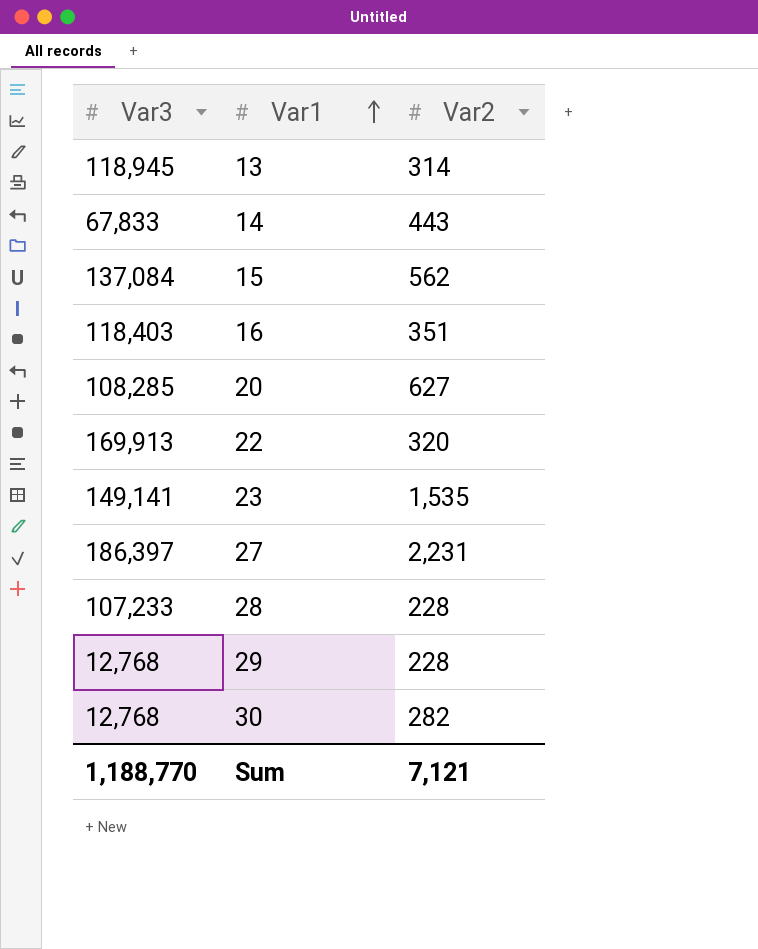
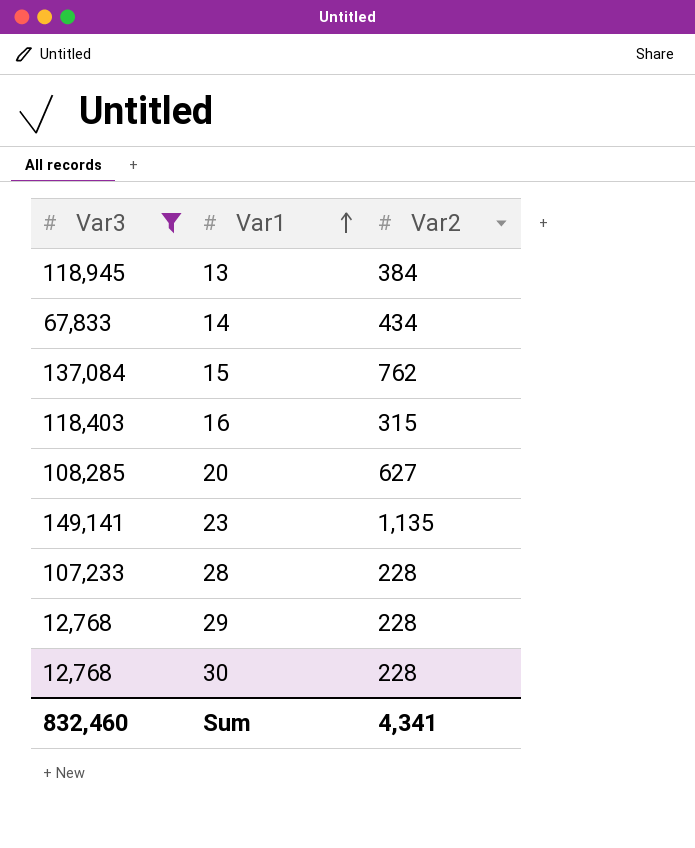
filter: none -> Var3 <= 149,141
13 | Var2: 314 -> 384
14 | Var2: 443 -> 434
15 | Var2: 562 -> 762
16 | Var2: 351 -> 315
23 | Var2: 1,535 -> 1,135
30 | Var2: 282 -> 228
Sum | Var3: 1,188,770 -> 832,460
Sum | Var2: 7,121 -> 4,341

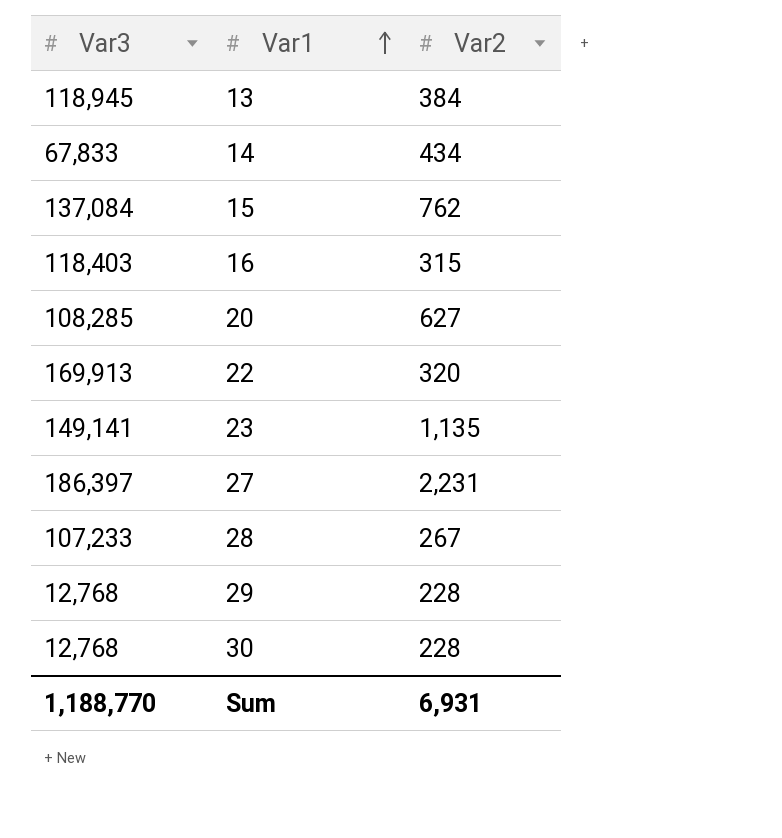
filter: Var3 <= 149,141 -> none
28 | Var2: 228 -> 267
Sum | Var3: 832,460 -> 1,188,770
Sum | Var2: 4,341 -> 6,931

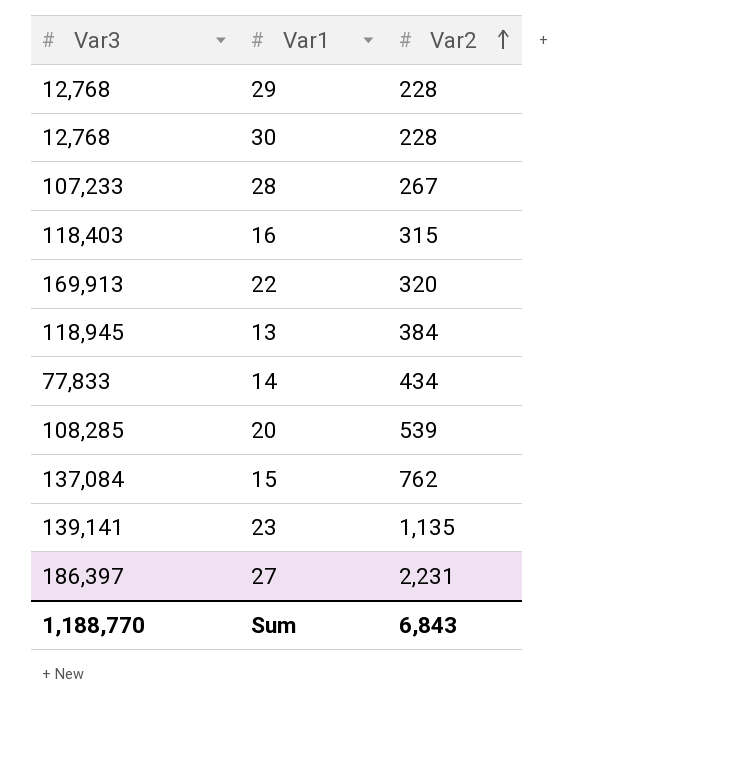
row order: Var1 ascending -> Var2 ascending
14 | Var3: 67,833 -> 77,833
20 | Var2: 627 -> 539
23 | Var3: 149,141 -> 139,141
Sum | Var2: 6,931 -> 6,843

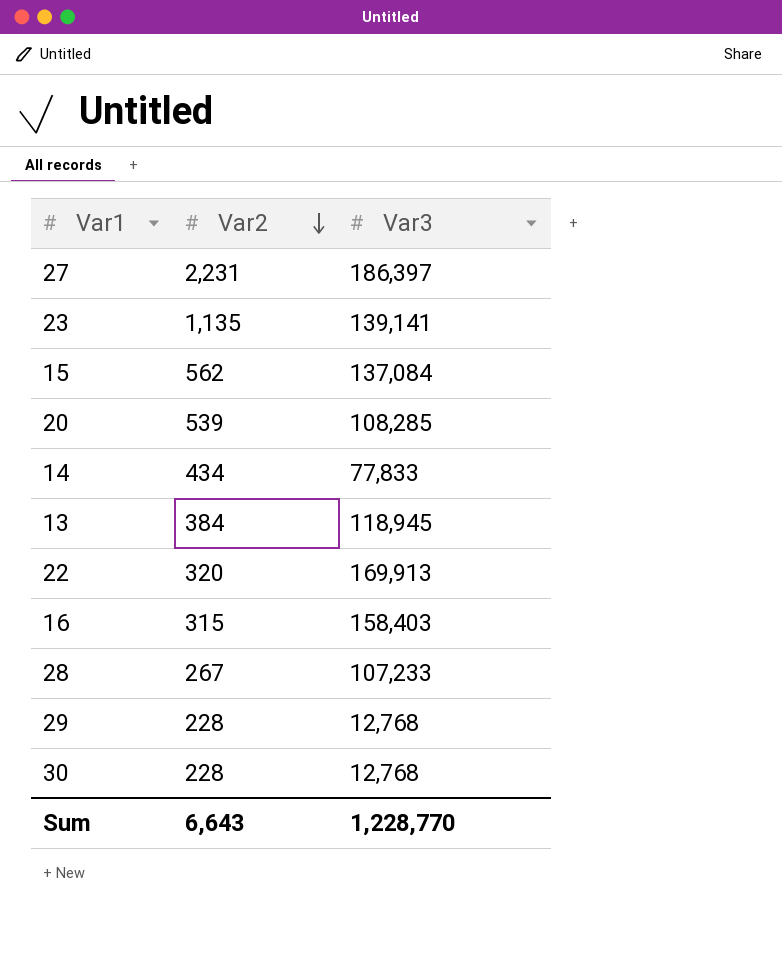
row order: Var2 ascending -> Var2 descending
column Var3 | position: 1 -> 3
15 | Var2: 762 -> 562
16 | Var3: 118,403 -> 158,403
Sum | Var2: 6,843 -> 6,643
Sum | Var3: 1,188,770 -> 1,228,770

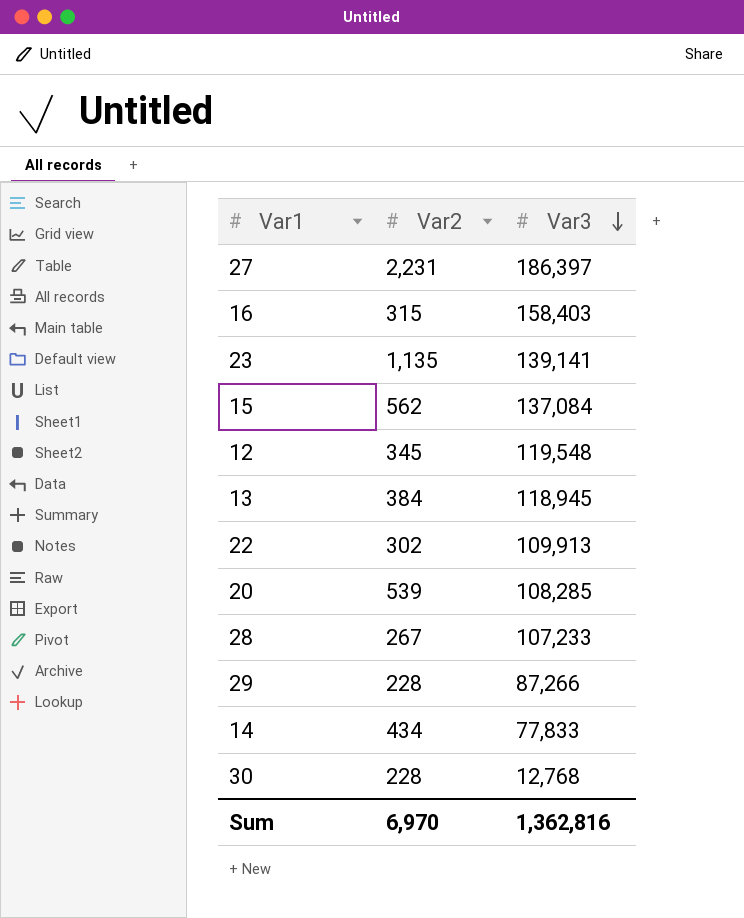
row order: Var2 descending -> Var3 descending
row 12: none -> 345 | 119,548
22 | Var2: 320 -> 302
22 | Var3: 169,913 -> 109,913
29 | Var3: 12,768 -> 87,266
Sum | Var2: 6,643 -> 6,970
Sum | Var3: 1,228,770 -> 1,362,816

